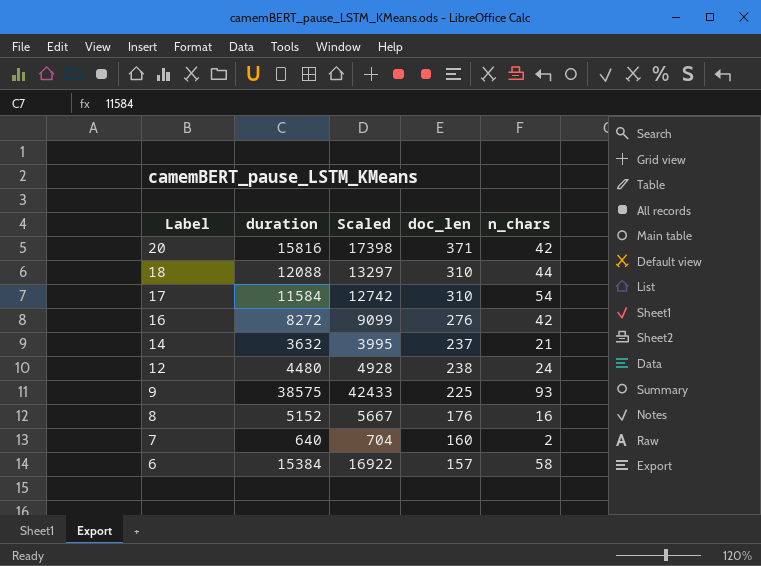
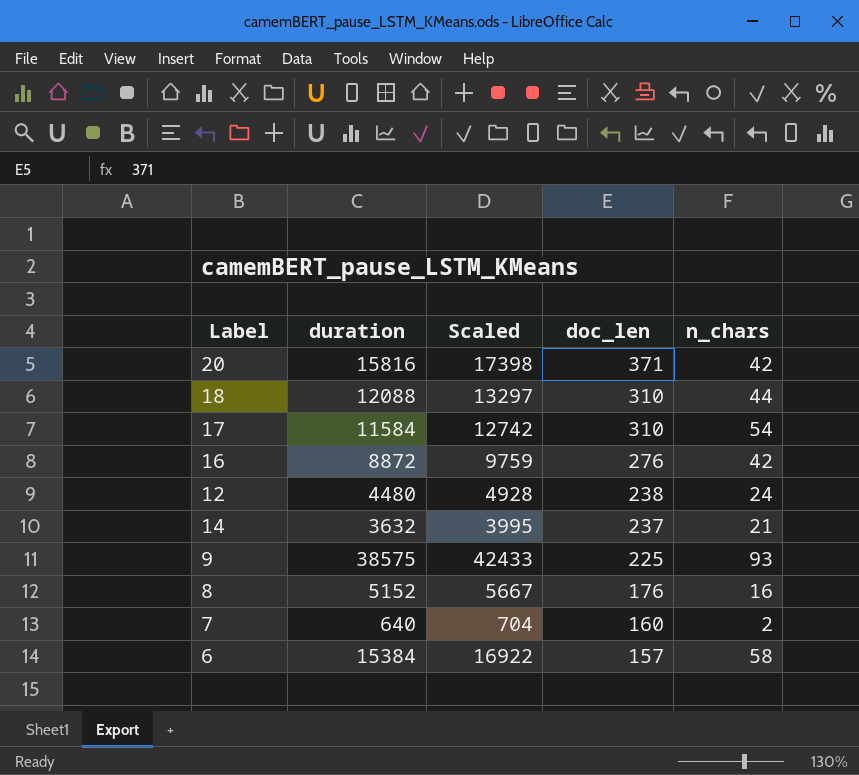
row order: Label descending -> doc_len descending
16 | duration: 8272 -> 8872
16 | Scaled: 9099 -> 9759

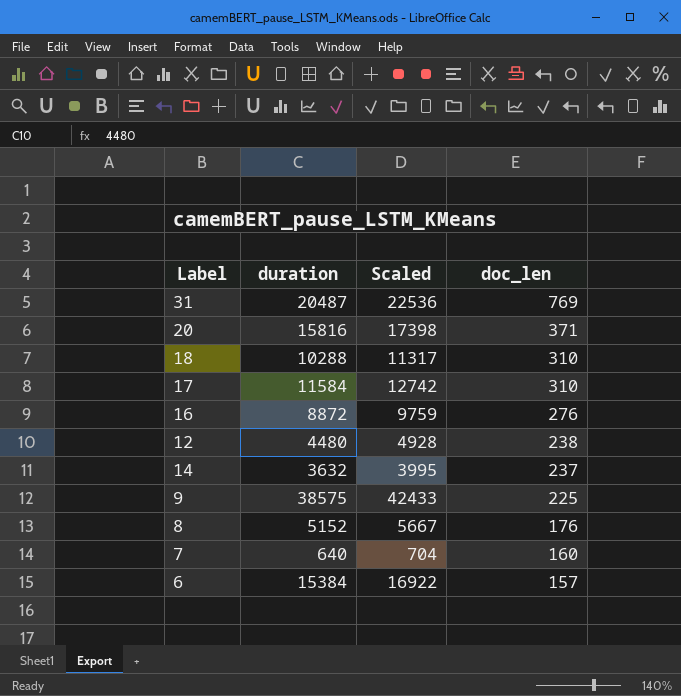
column n_chars | position: 5 -> none
row 31: none -> 20487 | 22536 | 769
18 | duration: 12088 -> 10288
18 | Scaled: 13297 -> 11317

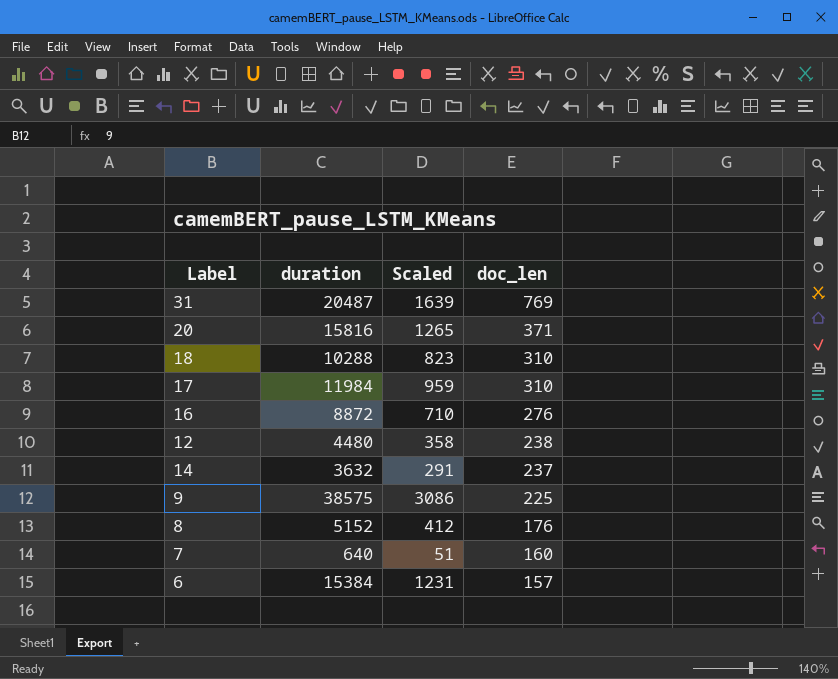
column Scaled | formula: [duration] * 1.1 -> [duration] * 0.08
17 | duration: 11584 -> 11984

